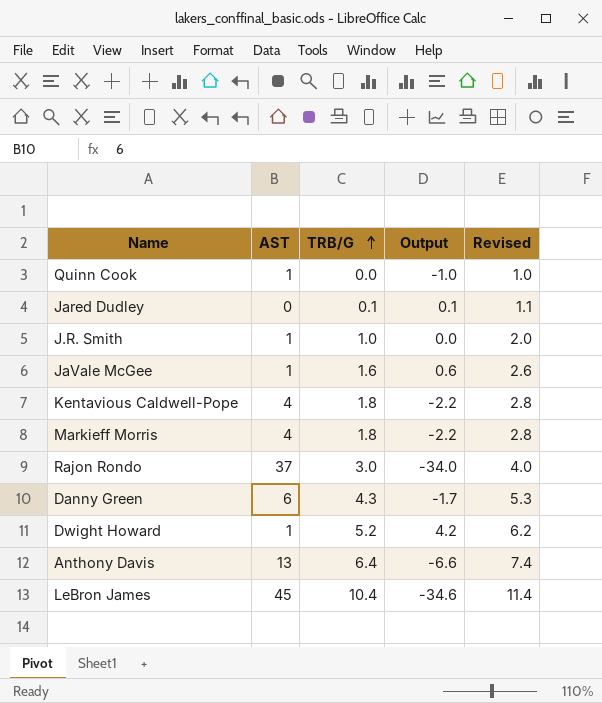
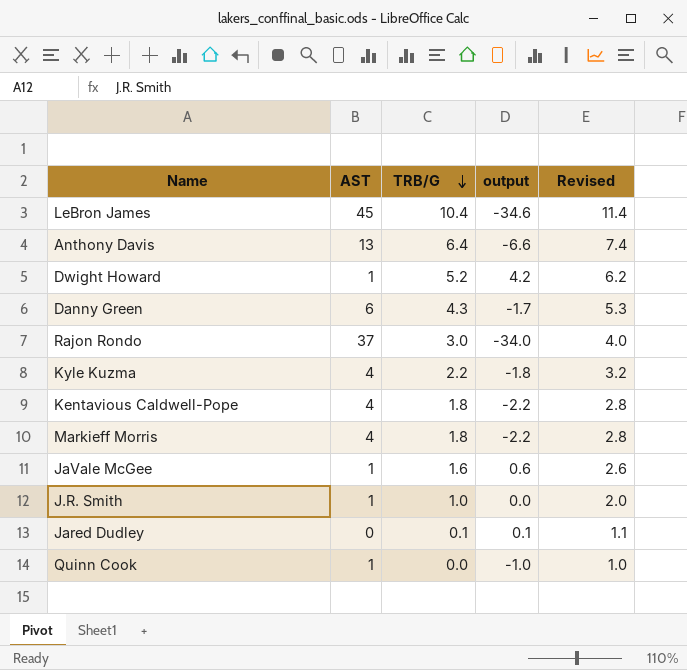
row order: TRB/G ascending -> TRB/G descending
column name: Output -> output
row Kyle Kuzma: none -> 4 | 2.2 | -1.8 | 3.2

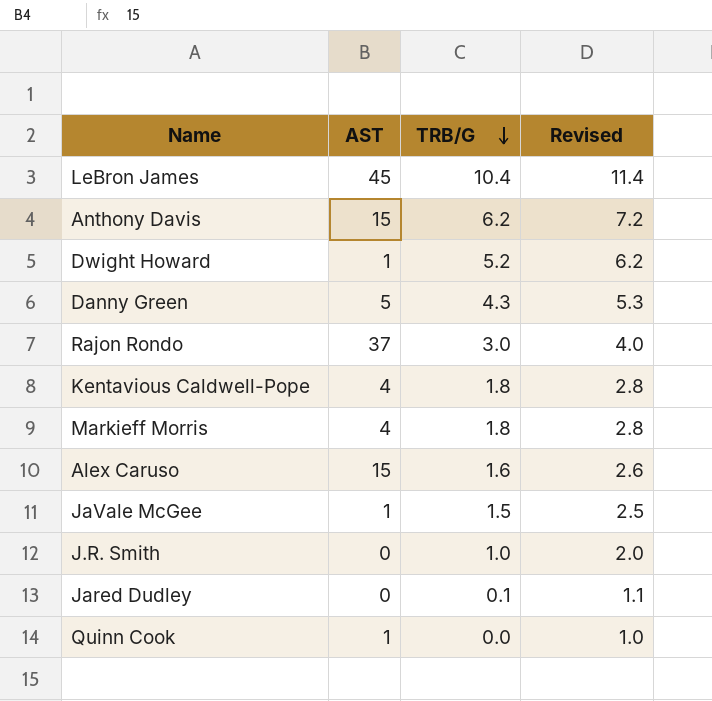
column output | formula: [TRB/G] - [AST] -> none
row Kyle Kuzma: 4 | 2.2 | -1.8 | 3.2 -> none
Anthony Davis | AST: 13 -> 15
Anthony Davis | TRB/G: 6.4 -> 6.2
Anthony Davis | Revised: 7.4 -> 7.2
Danny Green | AST: 6 -> 5
row Alex Caruso: none -> 15 | 1.6 | 2.6
JaVale McGee | TRB/G: 1.6 -> 1.5
JaVale McGee | Revised: 2.6 -> 2.5
J.R. Smith | AST: 1 -> 0

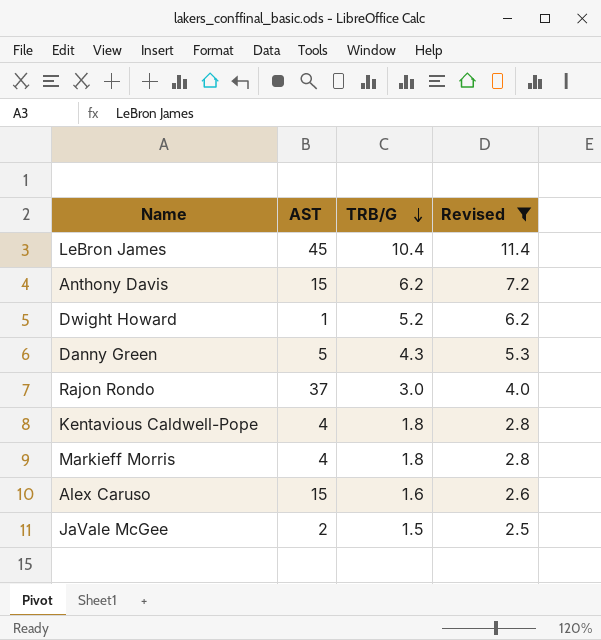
filter: none -> Revised >= 2.5
JaVale McGee | AST: 1 -> 2

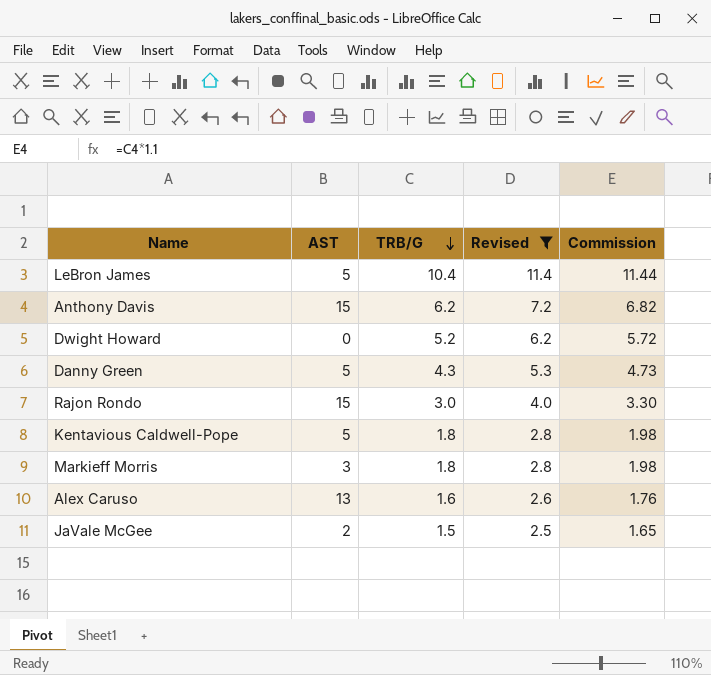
column Commission | formula: none -> [TRB/G] * 1.1
LeBron James | AST: 45 -> 5
Dwight Howard | AST: 1 -> 0
Rajon Rondo | AST: 37 -> 15
Kentavious Caldwell-Pope | AST: 4 -> 5
Markieff Morris | AST: 4 -> 3
Alex Caruso | AST: 15 -> 13

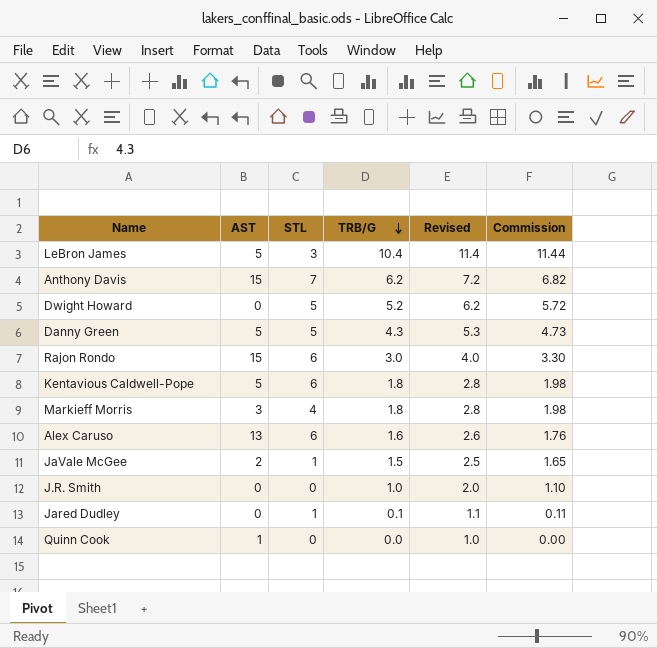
filter: Revised >= 2.5 -> none
column STL | position: none -> 3

